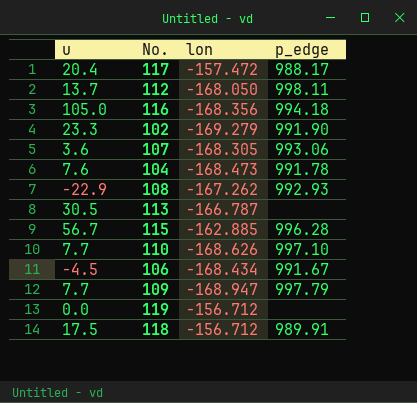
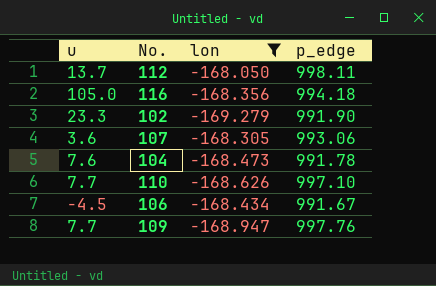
filter: none -> lon <= -168.050
109 | p_edge: 997.79 -> 997.76

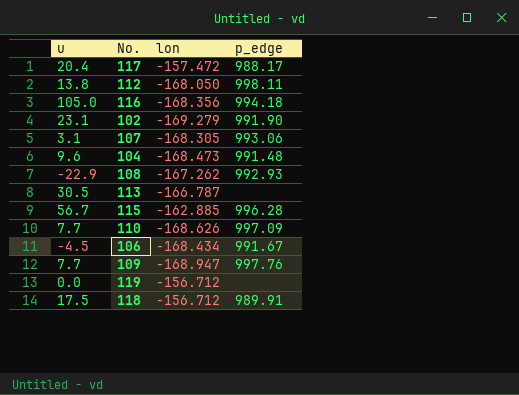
filter: lon <= -168.050 -> none
112 | u: 13.7 -> 13.8
102 | u: 23.3 -> 23.1
107 | u: 3.6 -> 3.1
104 | u: 7.6 -> 9.6
104 | p_edge: 991.78 -> 991.48
110 | p_edge: 997.10 -> 997.09

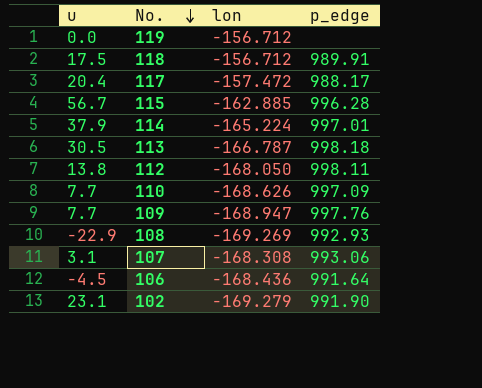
row order: none -> No. descending
row 116: 105.0 | -168.356 | 994.18 -> none
row 104: 9.6 | -168.473 | 991.48 -> none
row 114: none -> 37.9 | -165.224 | 997.01
113 | p_edge: none -> 998.18
108 | lon: -167.262 -> -169.269
107 | lon: -168.305 -> -168.308
106 | lon: -168.434 -> -168.436
106 | p_edge: 991.67 -> 991.64

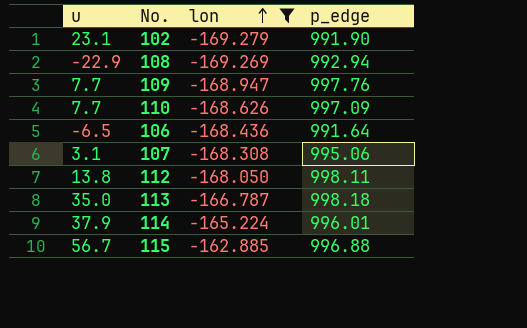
filter: none -> lon <= -162.885
row order: No. descending -> lon ascending
108 | p_edge: 992.93 -> 992.94
106 | u: -4.5 -> -6.5
107 | p_edge: 993.06 -> 995.06
113 | u: 30.5 -> 35.0
114 | p_edge: 997.01 -> 996.01
115 | p_edge: 996.28 -> 996.88

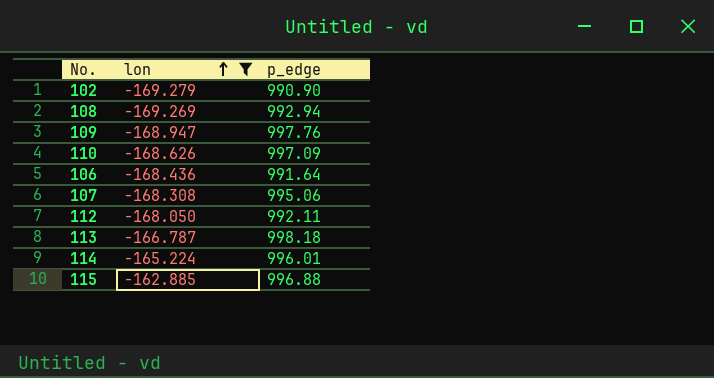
column u | position: 1 -> none
102 | p_edge: 991.90 -> 990.90
112 | p_edge: 998.11 -> 992.11

